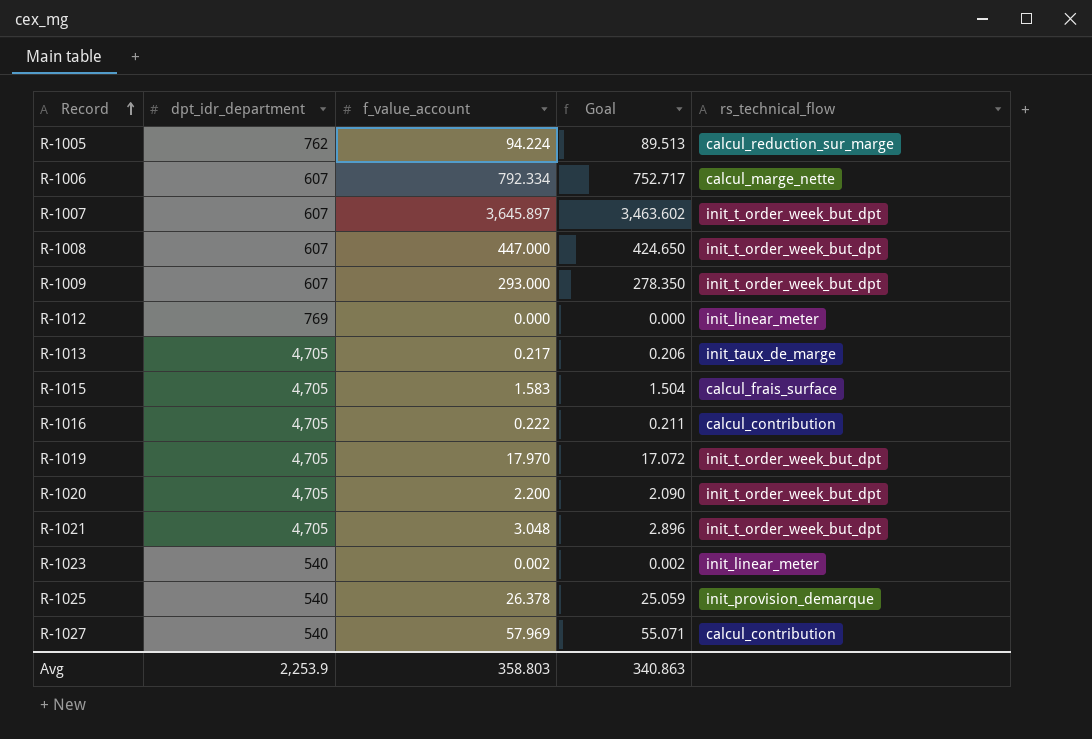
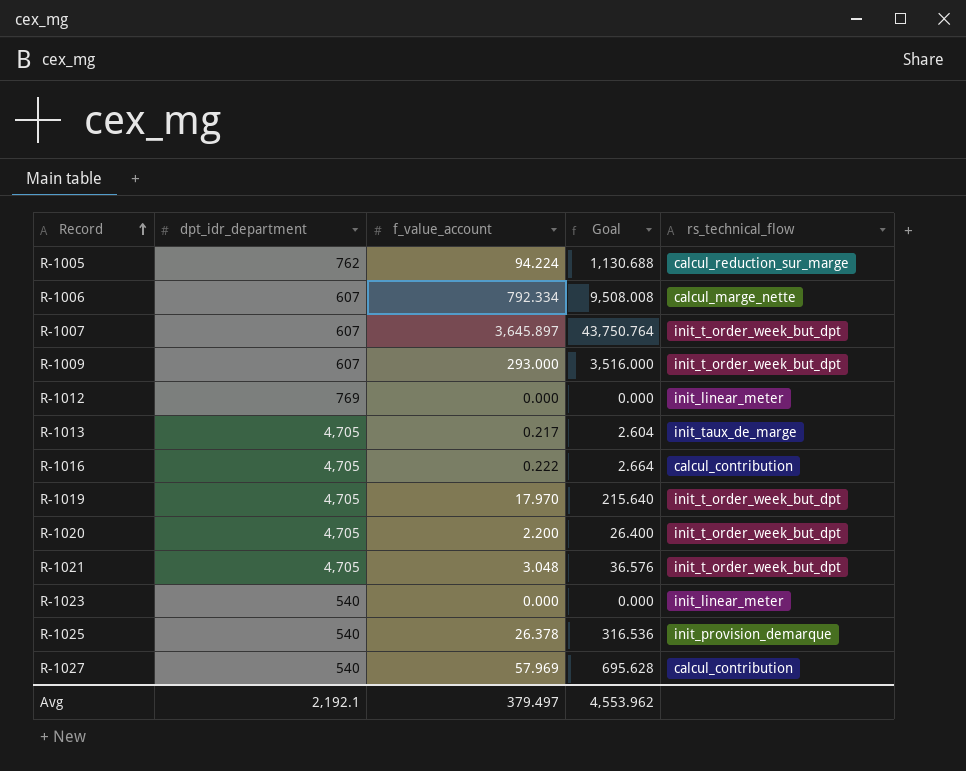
column Goal | formula: [f_value_account] * 0.95 -> [f_value_account] * 12
row R-1008: 607 | 447.000 | 424.650 | init_t_order_week_but_dpt -> none
row R-1015: 4,705 | 1.583 | 1.504 | calcul_frais_surface -> none
R-1023 | f_value_account: 0.002 -> 0.000
Avg | dpt_idr_department: 2,253.9 -> 2,192.1
Avg | f_value_account: 358.803 -> 379.497
Avg | Goal: 340.863 -> 4,553.962

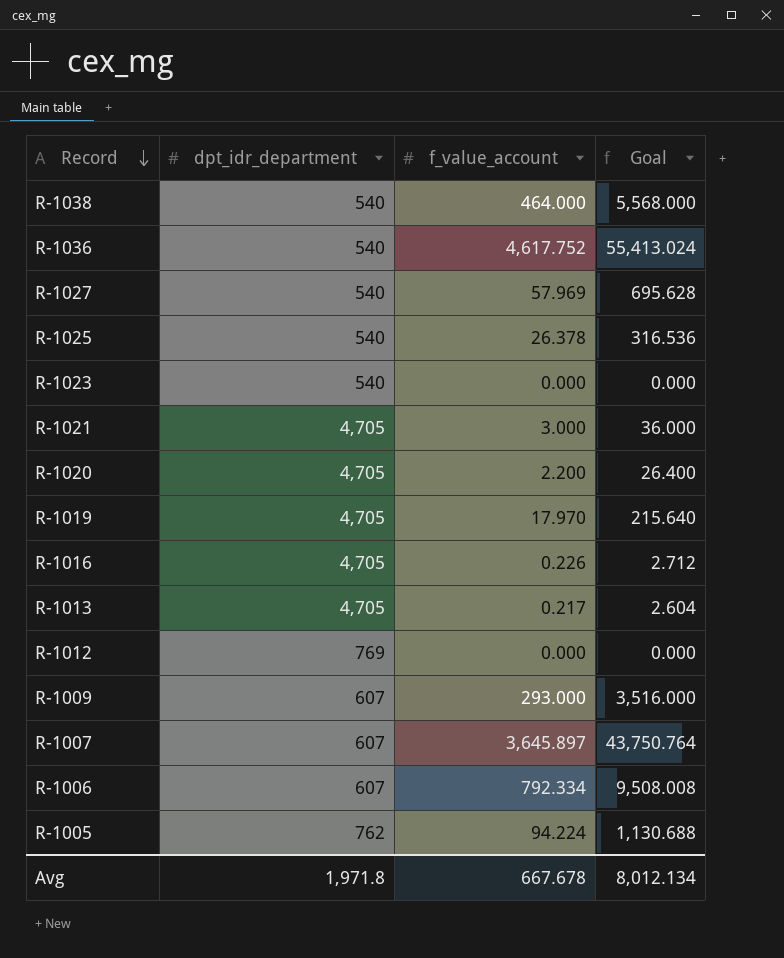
row order: Record ascending -> Record descending
column rs_technical_flow | position: 5 -> none
row R-1038: none -> 540 | 464.000 | 5,568.000
row R-1036: none -> 540 | 4,617.752 | 55,413.024
R-1021 | f_value_account: 3.048 -> 3.000
R-1021 | Goal: 36.576 -> 36.000
R-1016 | f_value_account: 0.222 -> 0.226
R-1016 | Goal: 2.664 -> 2.712
Avg | dpt_idr_department: 2,192.1 -> 1,971.8
Avg | f_value_account: 379.497 -> 667.678
Avg | Goal: 4,553.962 -> 8,012.134

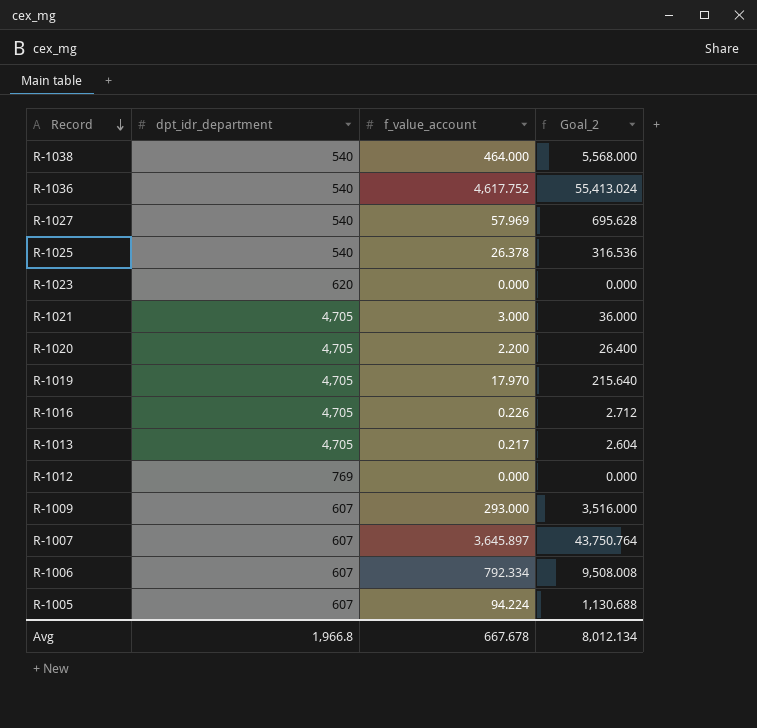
column name: Goal -> Goal_2
R-1023 | dpt_idr_department: 540 -> 620
R-1005 | dpt_idr_department: 762 -> 607
Avg | dpt_idr_department: 1,971.8 -> 1,966.8

